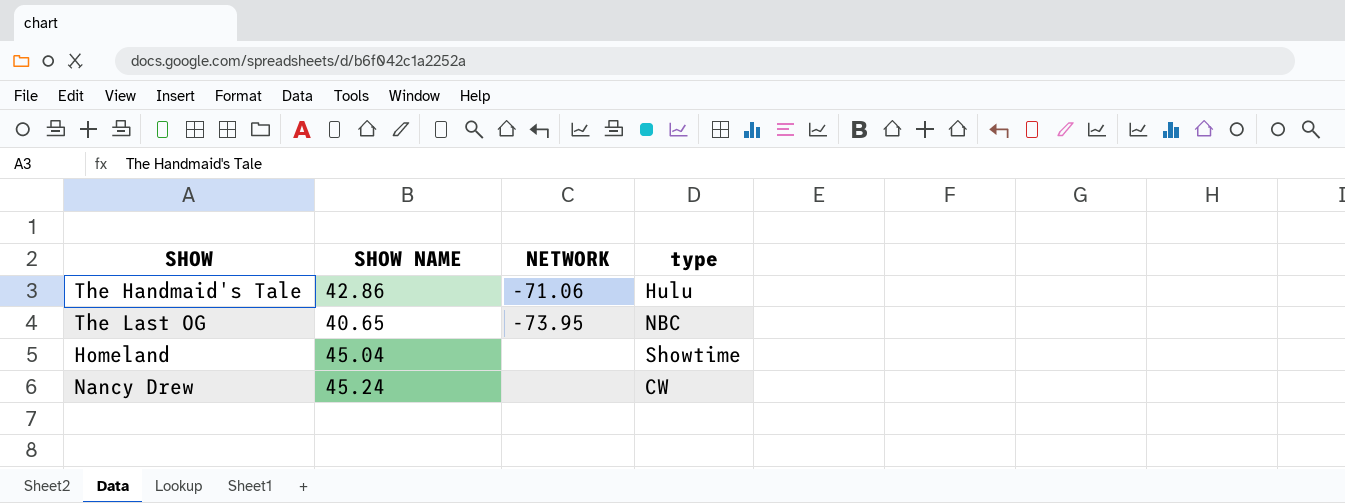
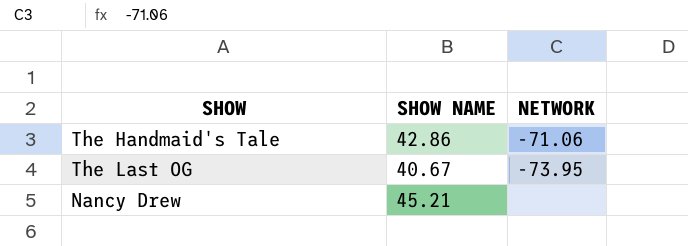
column type | position: 4 -> none
row Homeland: 45.04 | none | Showtime -> none
The Last OG | SHOW NAME: 40.65 -> 40.67
Nancy Drew | SHOW NAME: 45.24 -> 45.21

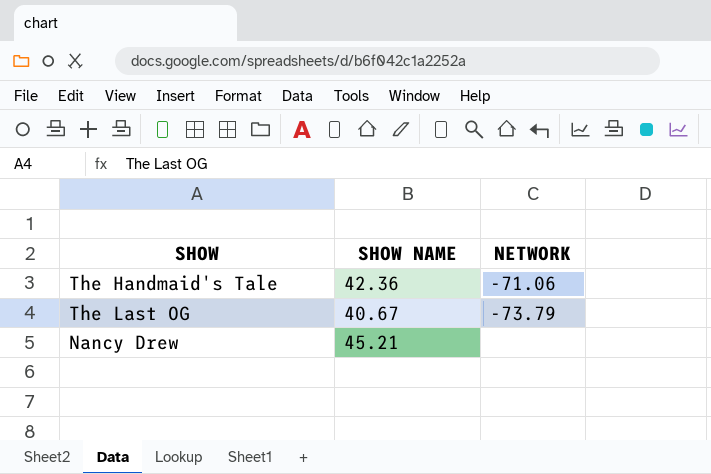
The Handmaid's Tale | SHOW NAME: 42.86 -> 42.36
The Last OG | NETWORK: -73.95 -> -73.79

